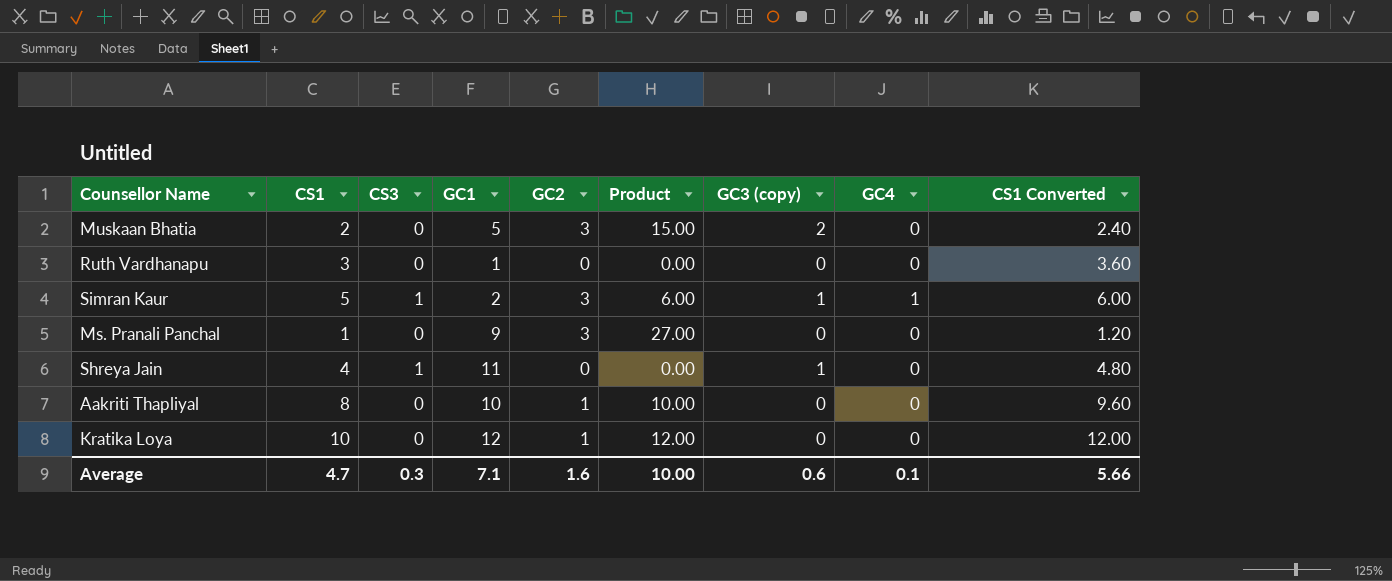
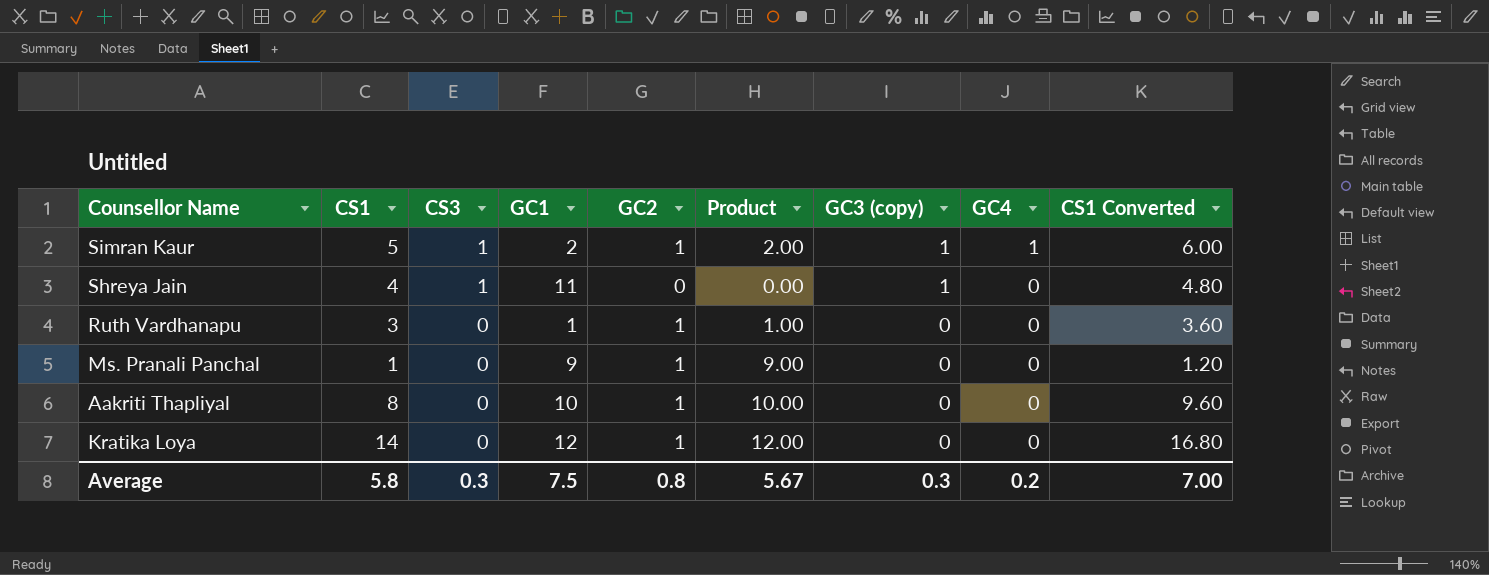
row order: none -> CS3 descending
row Muskaan Bhatia: 2 | 0 | 5 | 3 | 15.00 | 2 | 0 | 2.40 -> none
Simran Kaur | GC2: 3 -> 1
Simran Kaur | Product: 6.00 -> 2.00
Ruth Vardhanapu | GC2: 0 -> 1
Ruth Vardhanapu | Product: 0.00 -> 1.00
Ms. Pranali Panchal | GC2: 3 -> 1
Ms. Pranali Panchal | Product: 27.00 -> 9.00
Kratika Loya | CS1: 10 -> 14
Kratika Loya | CS1 Converted: 12.00 -> 16.80
Average | CS1: 4.7 -> 5.8
Average | GC1: 7.1 -> 7.5
Average | GC2: 1.6 -> 0.8
Average | Product: 10.00 -> 5.67
Average | GC3 (copy): 0.6 -> 0.3
Average | GC4: 0.1 -> 0.2
Average | CS1 Converted: 5.66 -> 7.00

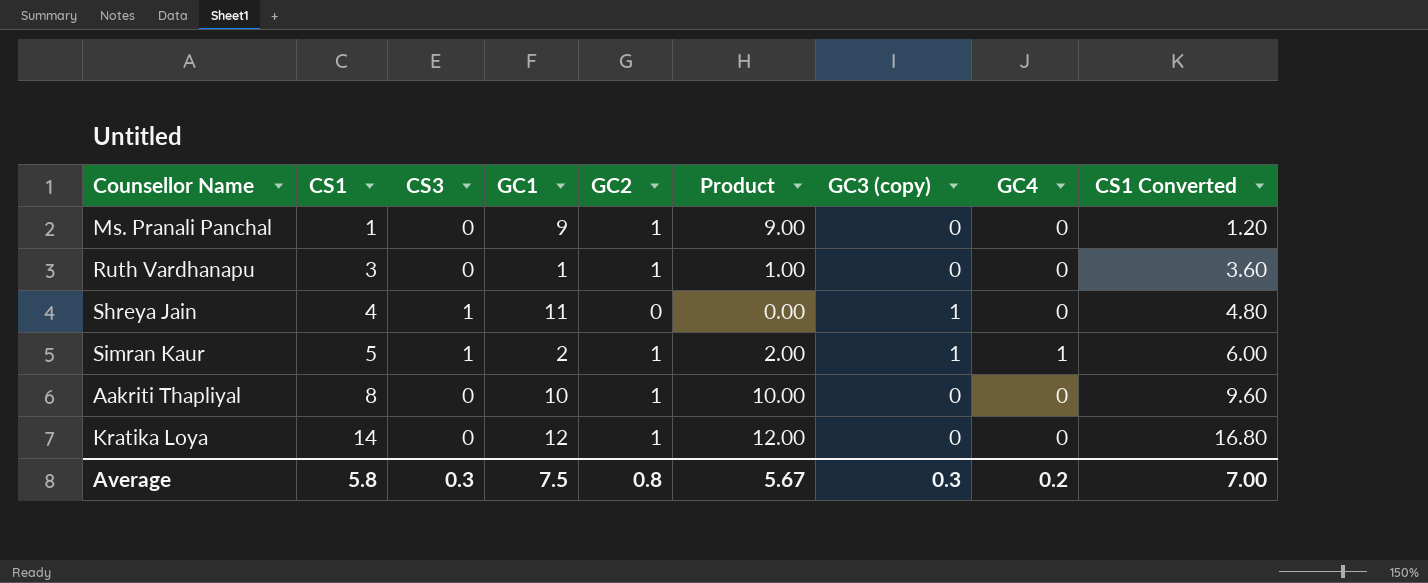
row order: CS3 descending -> CS1 ascending

